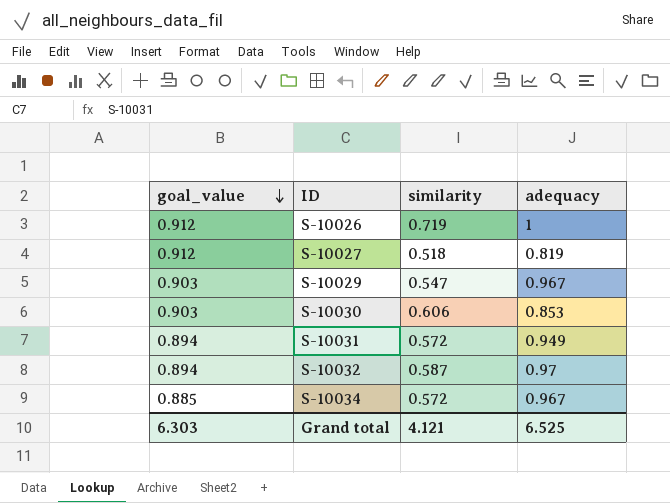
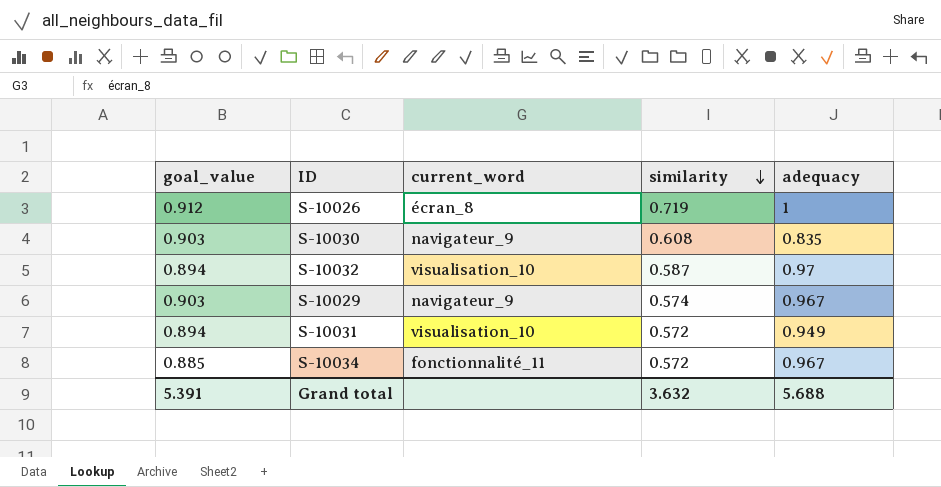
row order: goal_value descending -> similarity descending
column current_word | position: none -> 3
row S-10027: 0.912 | 0.518 | 0.819 -> none
S-10030 | similarity: 0.606 -> 0.608
S-10030 | adequacy: 0.853 -> 0.835
S-10029 | similarity: 0.547 -> 0.574
Grand total | goal_value: 6.303 -> 5.391
Grand total | similarity: 4.121 -> 3.632
Grand total | adequacy: 6.525 -> 5.688

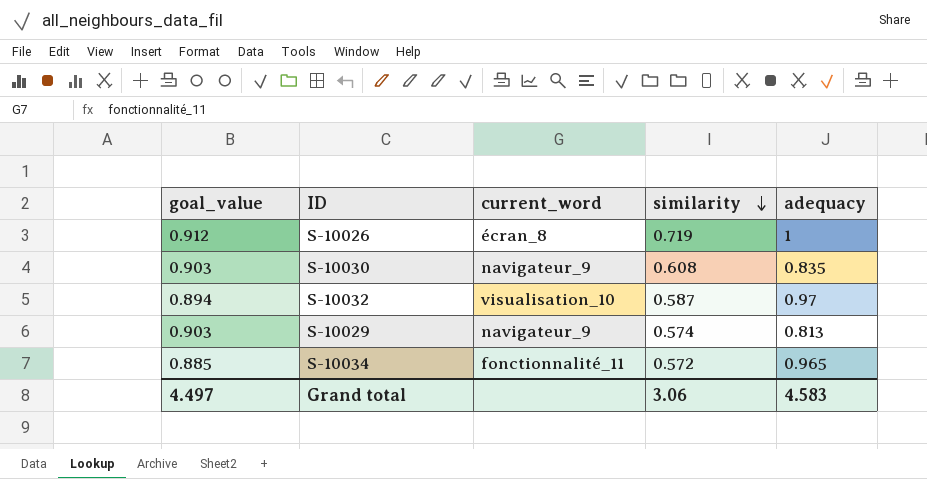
row S-10031: 0.894 | visualisation_10 | 0.572 | 0.949 -> none
S-10029 | adequacy: 0.967 -> 0.813
S-10034 | adequacy: 0.967 -> 0.965
Grand total | goal_value: 5.391 -> 4.497
Grand total | similarity: 3.632 -> 3.06
Grand total | adequacy: 5.688 -> 4.583

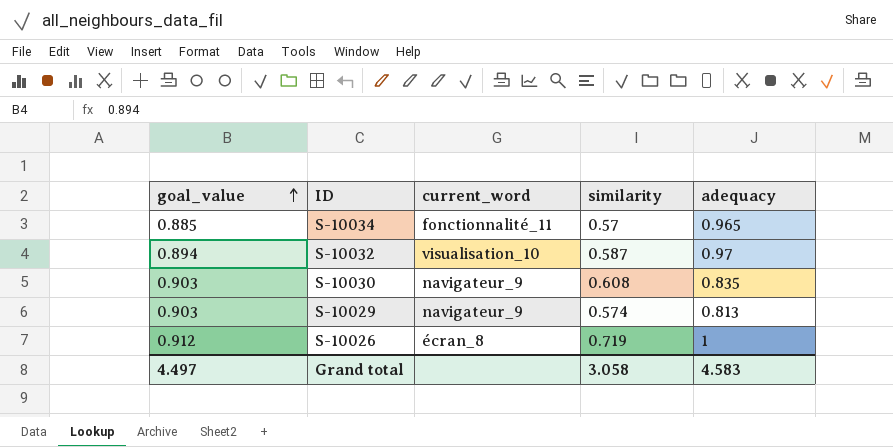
row order: similarity descending -> goal_value ascending
S-10034 | similarity: 0.572 -> 0.57
Grand total | similarity: 3.06 -> 3.058

